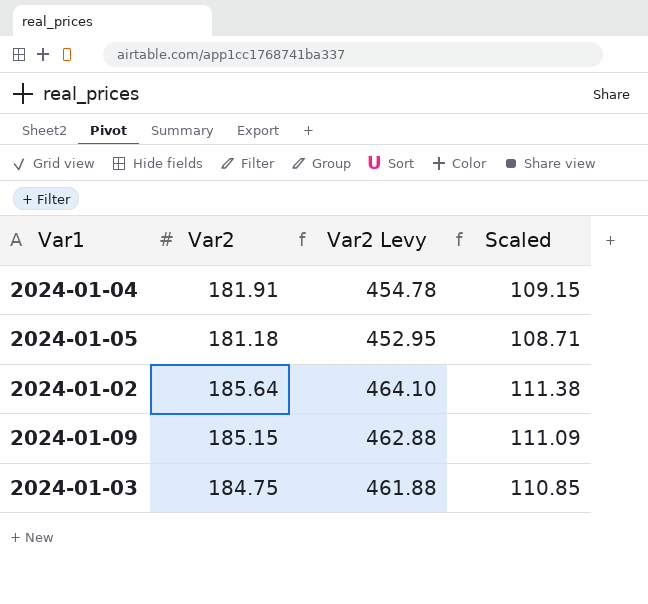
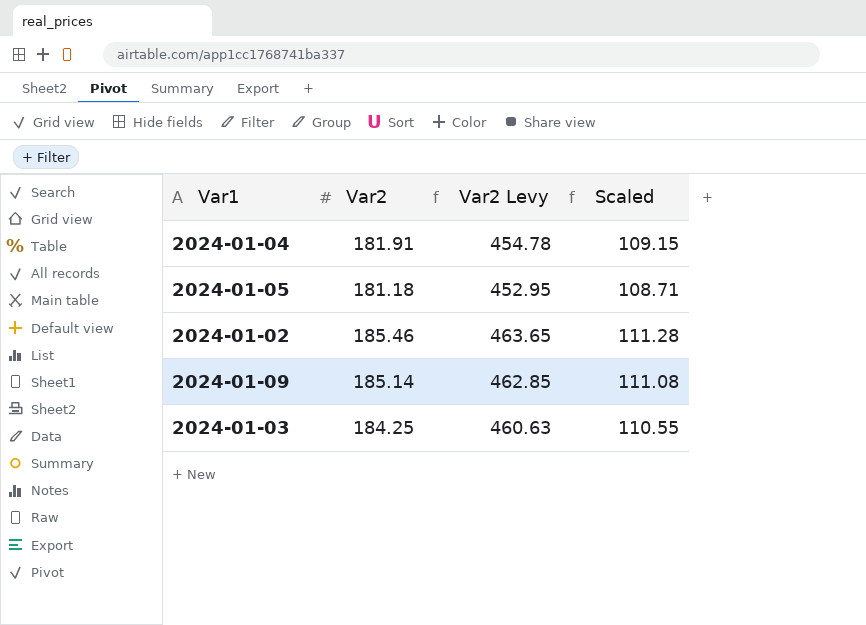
2024-01-02 | Var2: 185.64 -> 185.46
2024-01-02 | Var2 Levy: 464.10 -> 463.65
2024-01-02 | Scaled: 111.38 -> 111.28
2024-01-09 | Var2: 185.15 -> 185.14
2024-01-09 | Var2 Levy: 462.88 -> 462.85
2024-01-09 | Scaled: 111.09 -> 111.08
2024-01-03 | Var2: 184.75 -> 184.25
2024-01-03 | Var2 Levy: 461.88 -> 460.63
2024-01-03 | Scaled: 110.85 -> 110.55

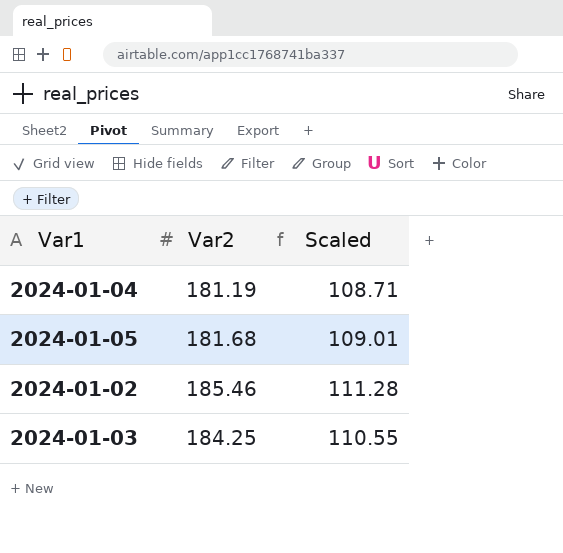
column Var2 Levy | formula: [Var2] * 2.5 -> none
row 2024-01-09: 185.14 | 462.85 | 111.08 -> none
2024-01-04 | Var2: 181.91 -> 181.19
2024-01-04 | Scaled: 109.15 -> 108.71
2024-01-05 | Var2: 181.18 -> 181.68
2024-01-05 | Scaled: 108.71 -> 109.01

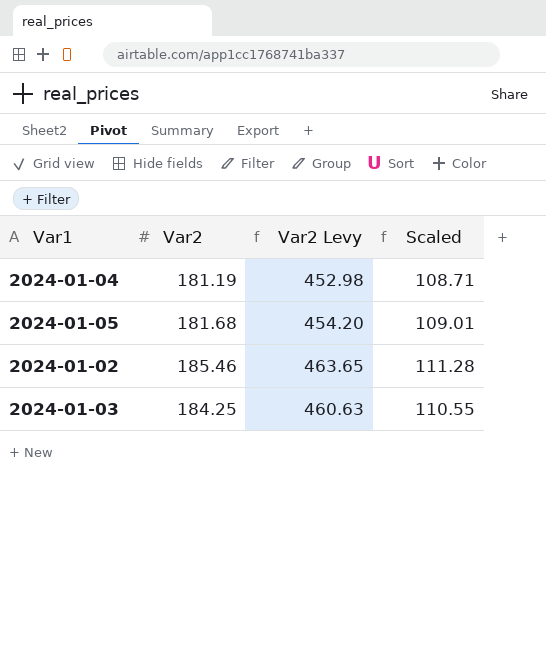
column Var2 Levy | formula: none -> [Var2] * 2.5

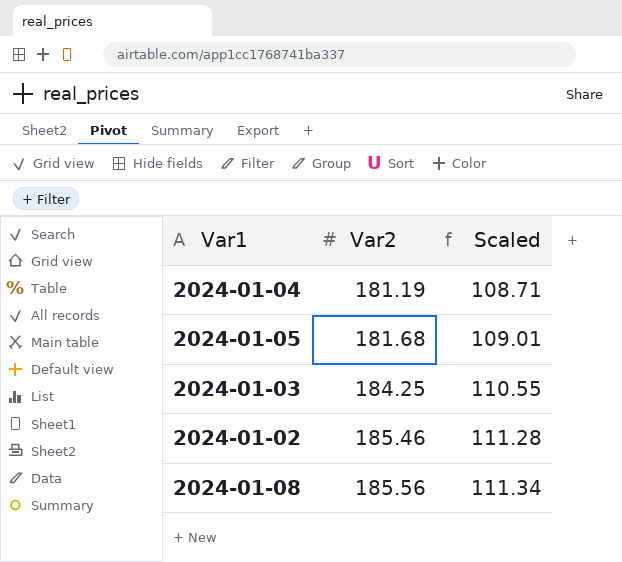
row order: none -> Var2 ascending
column Var2 Levy | formula: [Var2] * 2.5 -> none
row 2024-01-08: none -> 185.56 | 111.34

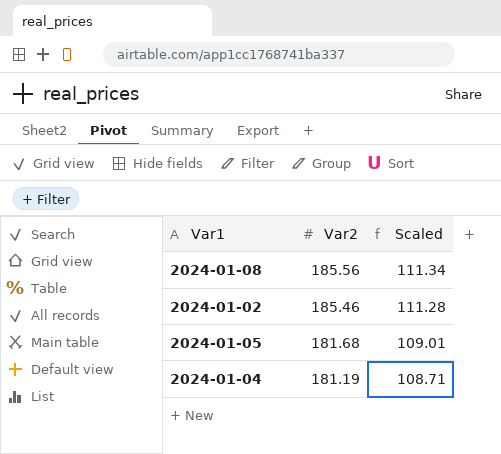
row order: Var2 ascending -> Var2 descending
row 2024-01-03: 184.25 | 110.55 -> none

